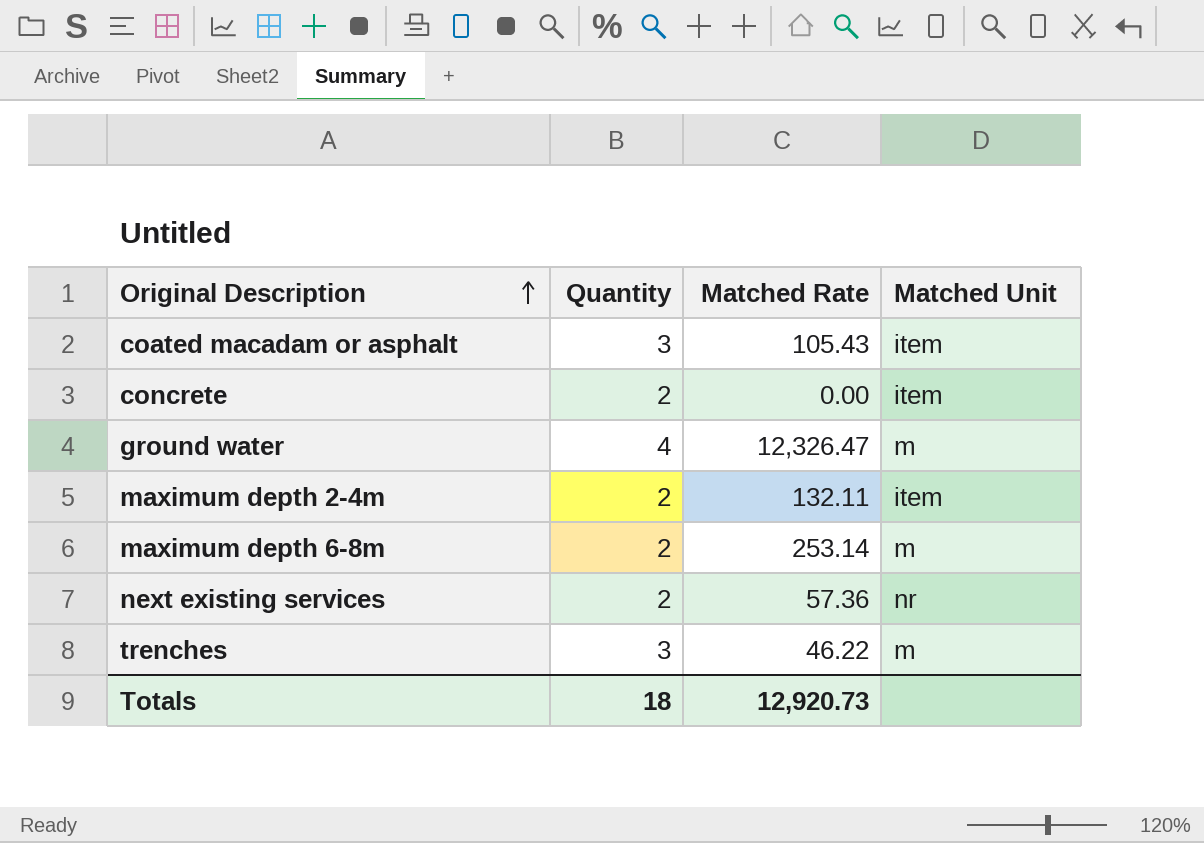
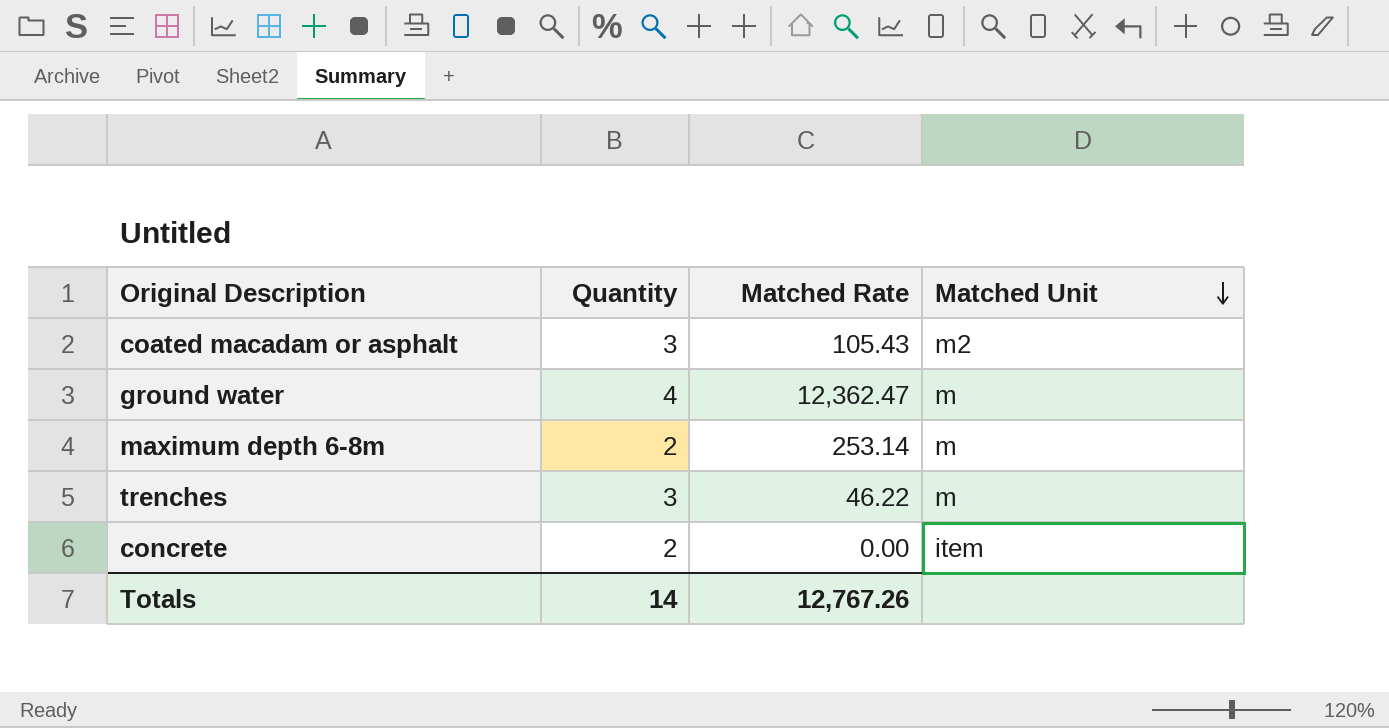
row order: Original Description ascending -> Matched Unit descending
row maximum depth 2-4m: 2 | 132.11 | item -> none
row next existing services: 2 | 57.36 | nr -> none
coated macadam or asphalt | Matched Unit: item -> m2
ground water | Matched Rate: 12,326.47 -> 12,362.47
Totals | Quantity: 18 -> 14
Totals | Matched Rate: 12,920.73 -> 12,767.26

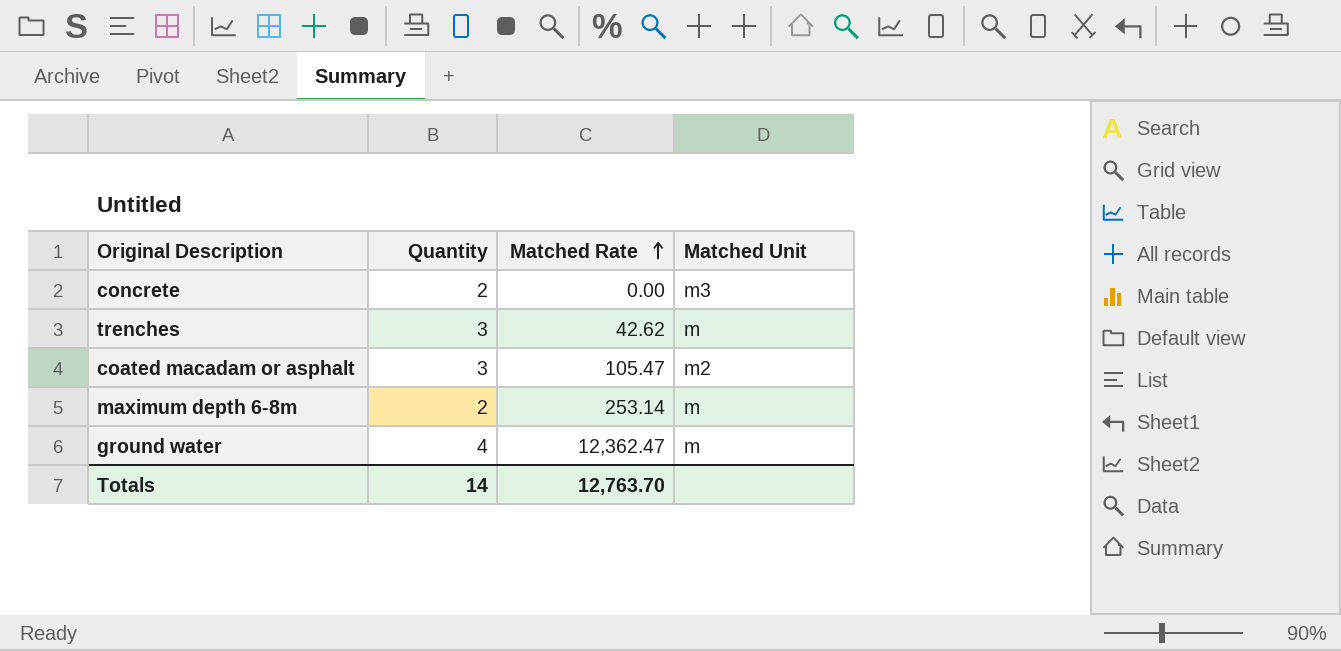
row order: Matched Unit descending -> Matched Rate ascending
concrete | Matched Unit: item -> m3
trenches | Matched Rate: 46.22 -> 42.62
coated macadam or asphalt | Matched Rate: 105.43 -> 105.47
Totals | Matched Rate: 12,767.26 -> 12,763.70

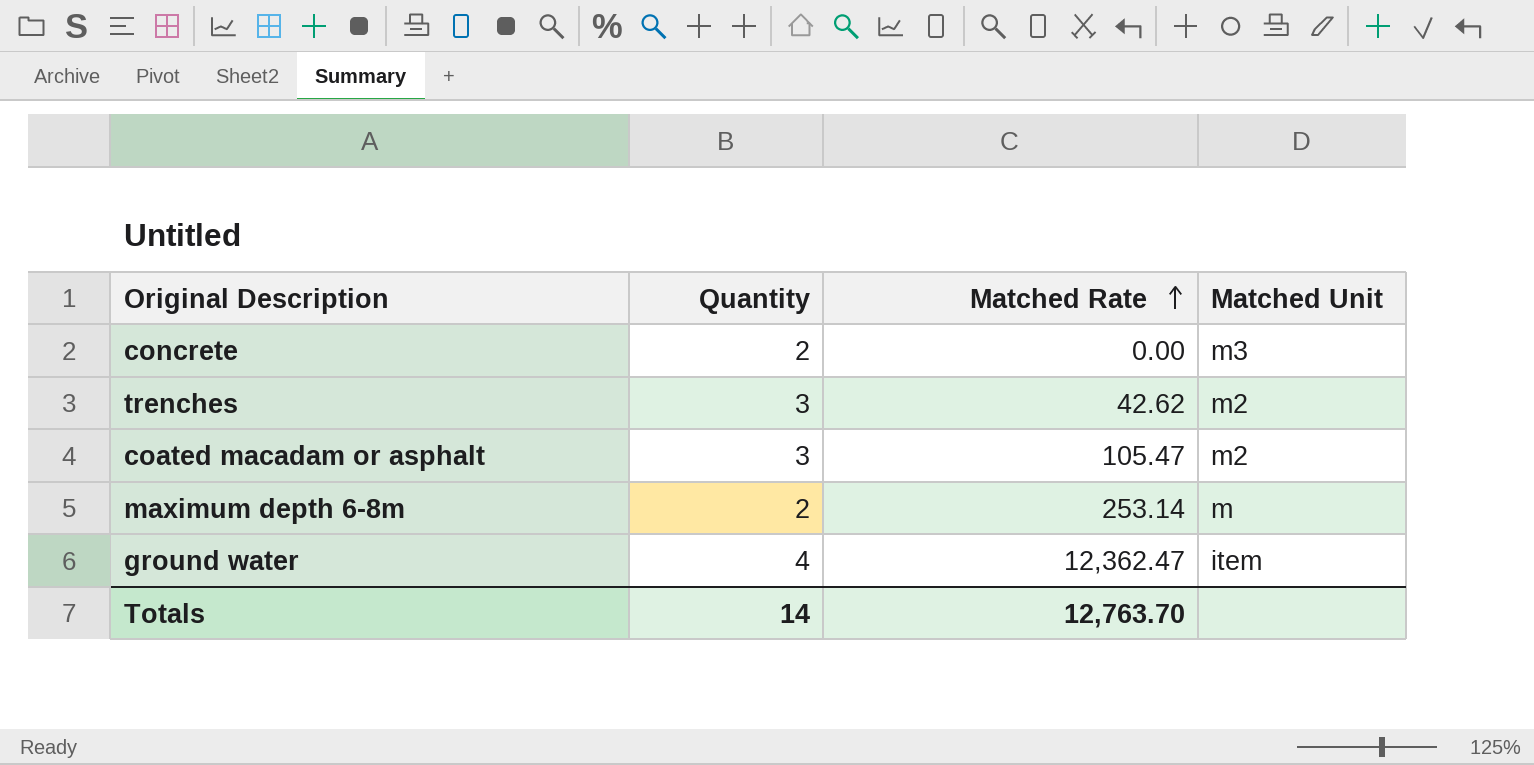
trenches | Matched Unit: m -> m2
ground water | Matched Unit: m -> item

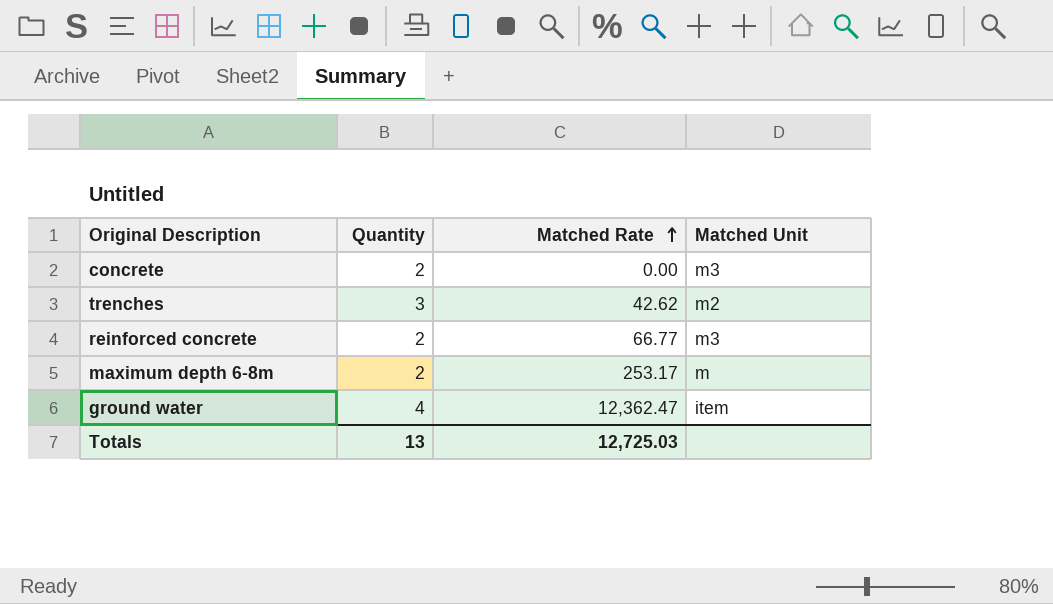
row coated macadam or asphalt: 3 | 105.47 | m2 -> none
row reinforced concrete: none -> 2 | 66.77 | m3
maximum depth 6-8m | Matched Rate: 253.14 -> 253.17
Totals | Quantity: 14 -> 13
Totals | Matched Rate: 12,763.70 -> 12,725.03

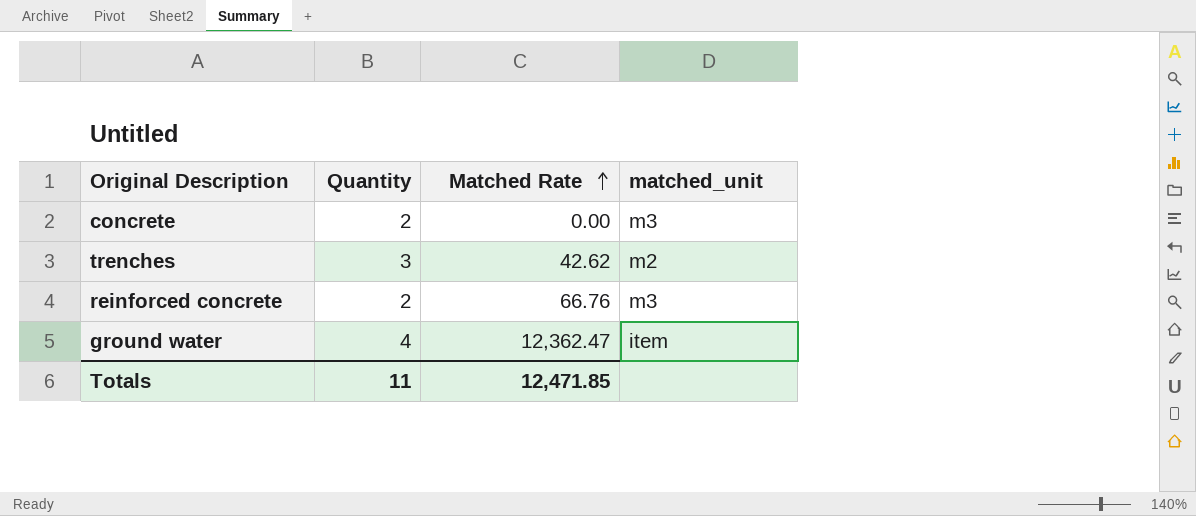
column name: Matched Unit -> matched_unit
row maximum depth 6-8m: 2 | 253.17 | m -> none
reinforced concrete | Matched Rate: 66.77 -> 66.76
Totals | Quantity: 13 -> 11
Totals | Matched Rate: 12,725.03 -> 12,471.85

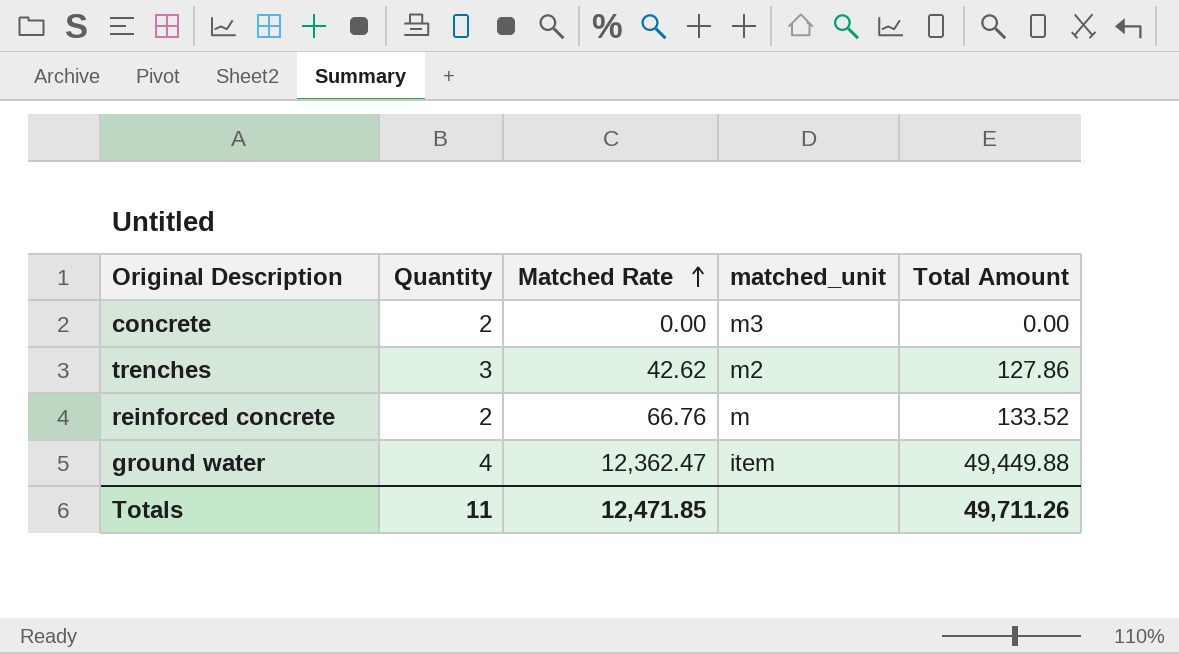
column Total Amount | formula: none -> [Quantity] * [Matched Rate]
reinforced concrete | matched_unit: m3 -> m

